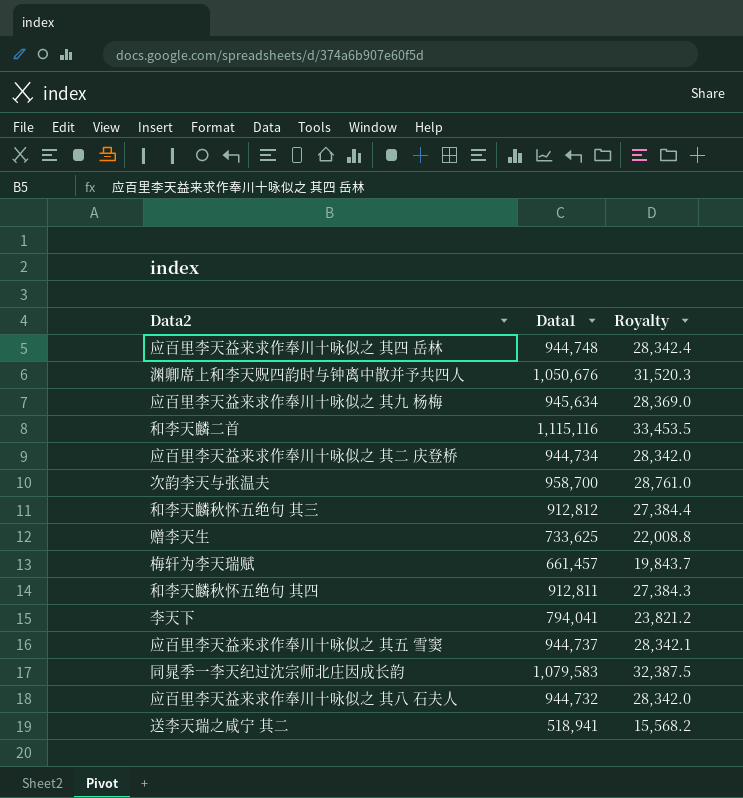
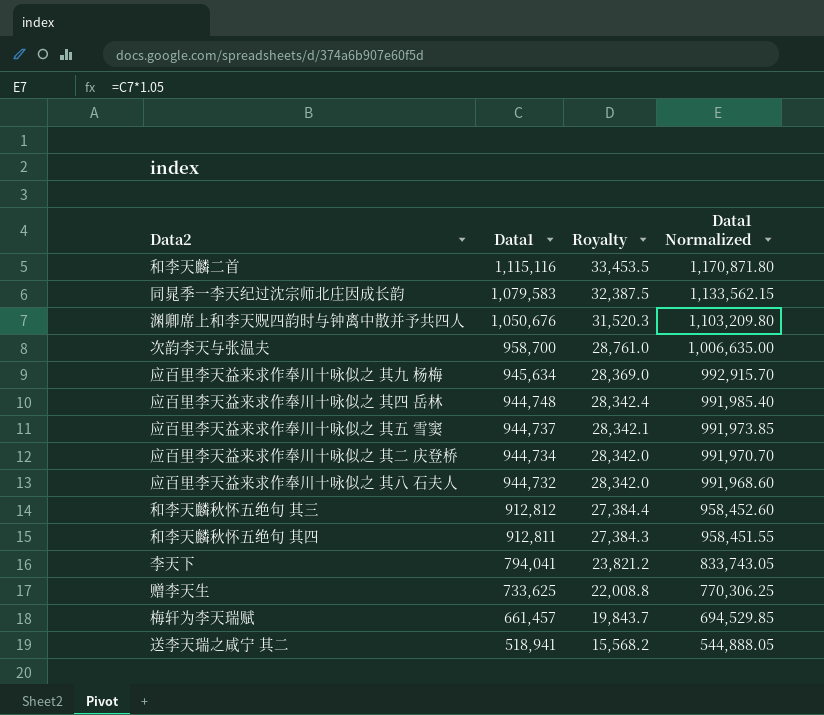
row order: none -> Data1 descending
column Data1 Normalized | formula: none -> [Data1] * 1.05

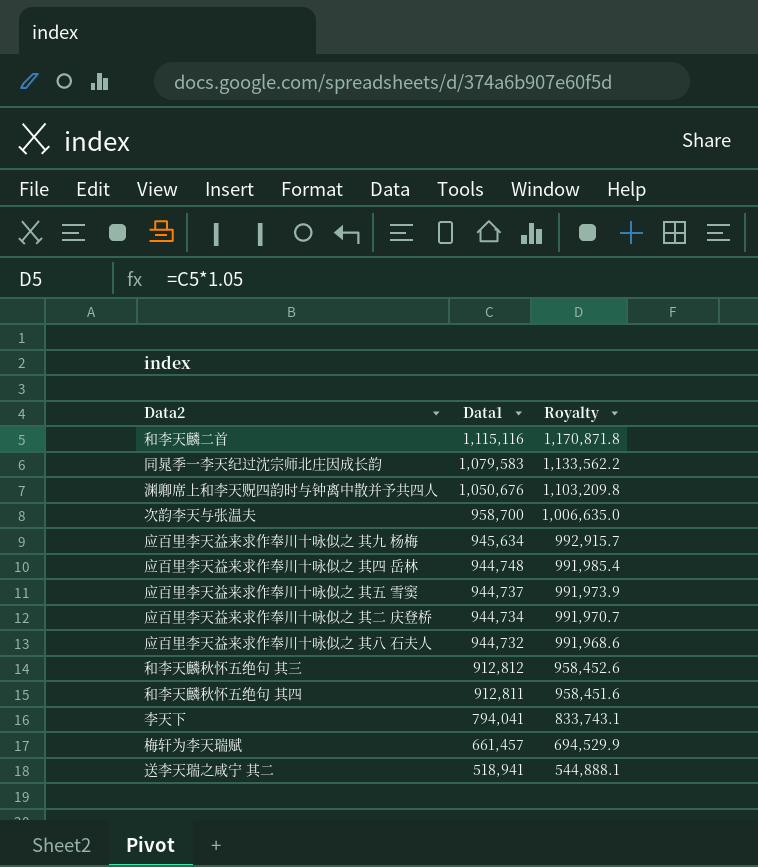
column Data1 Normalized | formula: [Data1] * 1.05 -> none
column Royalty | formula: [Data1] * 0.03 -> [Data1] * 1.05
row 赠李天生: 733,625 | 22,008.8 | 770,306.25 -> none

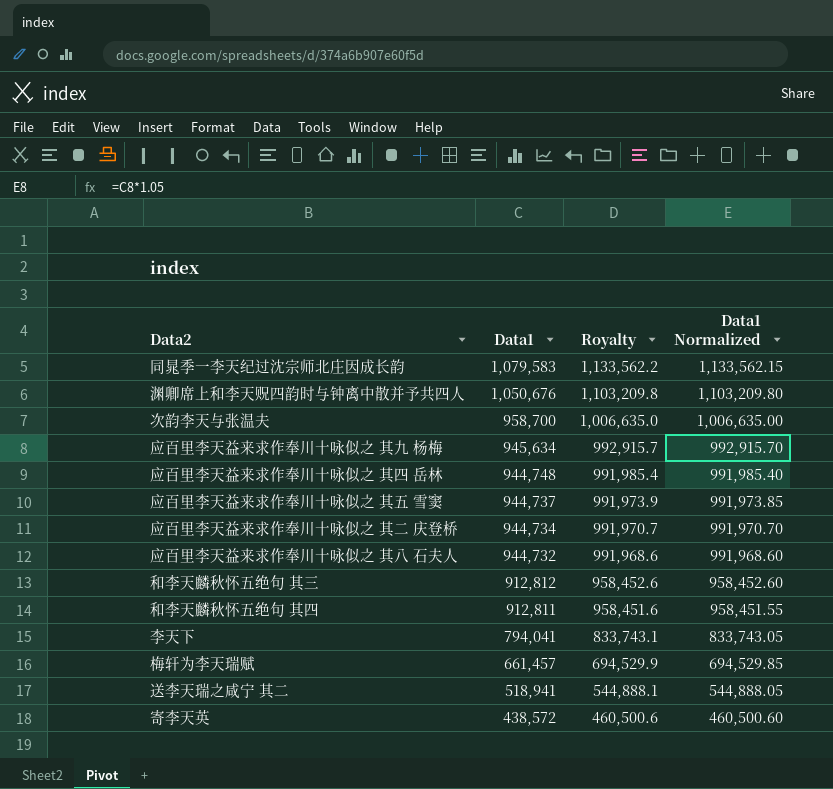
column Data1 Normalized | formula: none -> [Data1] * 1.05
row 和李天麟二首: 1,115,116 | 1,170,871.8 -> none
row 寄李天英: none -> 438,572 | 460,500.6 | 460,500.60

